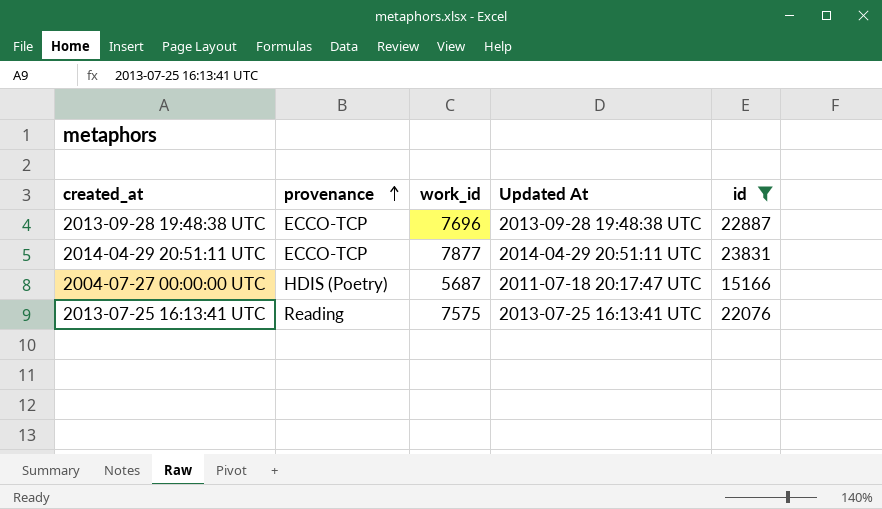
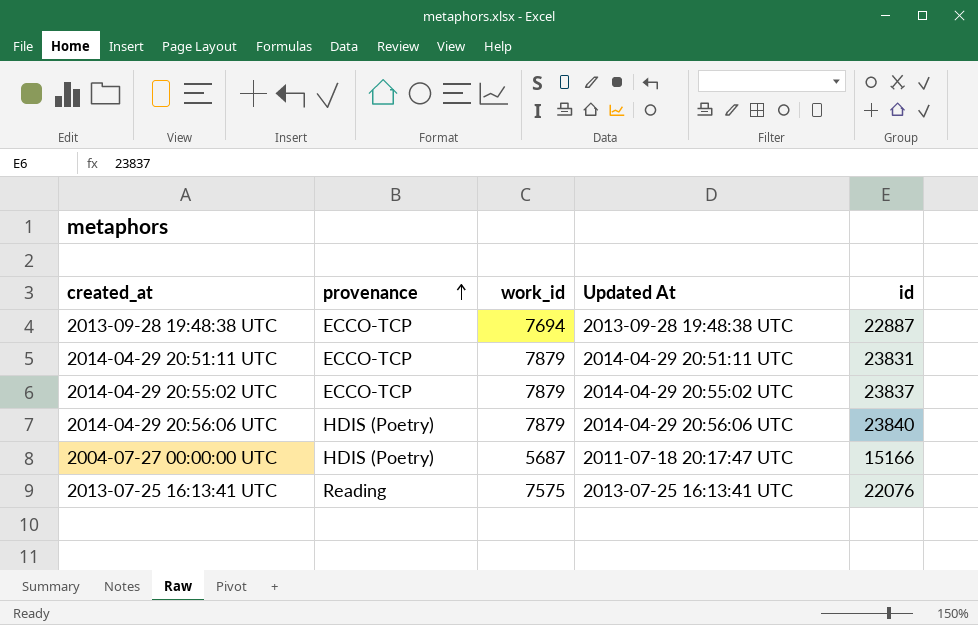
filter: id <= 23831 -> none
2013-09-28 19:48:38 UTC | work_id: 7696 -> 7694
2014-04-29 20:51:11 UTC | work_id: 7877 -> 7879

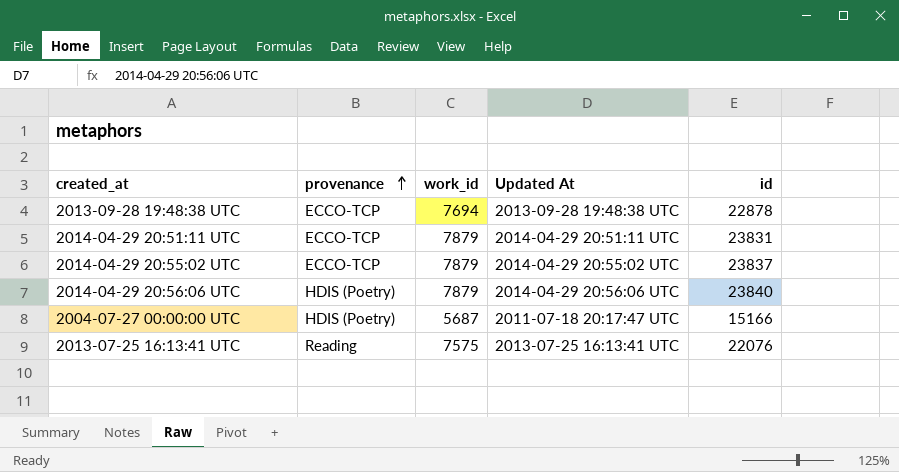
2013-09-28 19:48:38 UTC | id: 22887 -> 22878

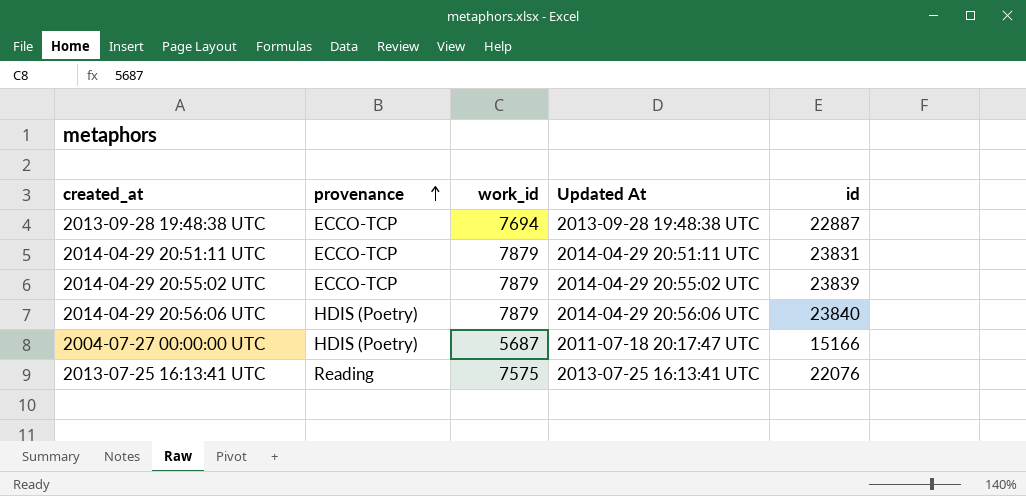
2013-09-28 19:48:38 UTC | id: 22878 -> 22887
2014-04-29 20:55:02 UTC | id: 23837 -> 23839

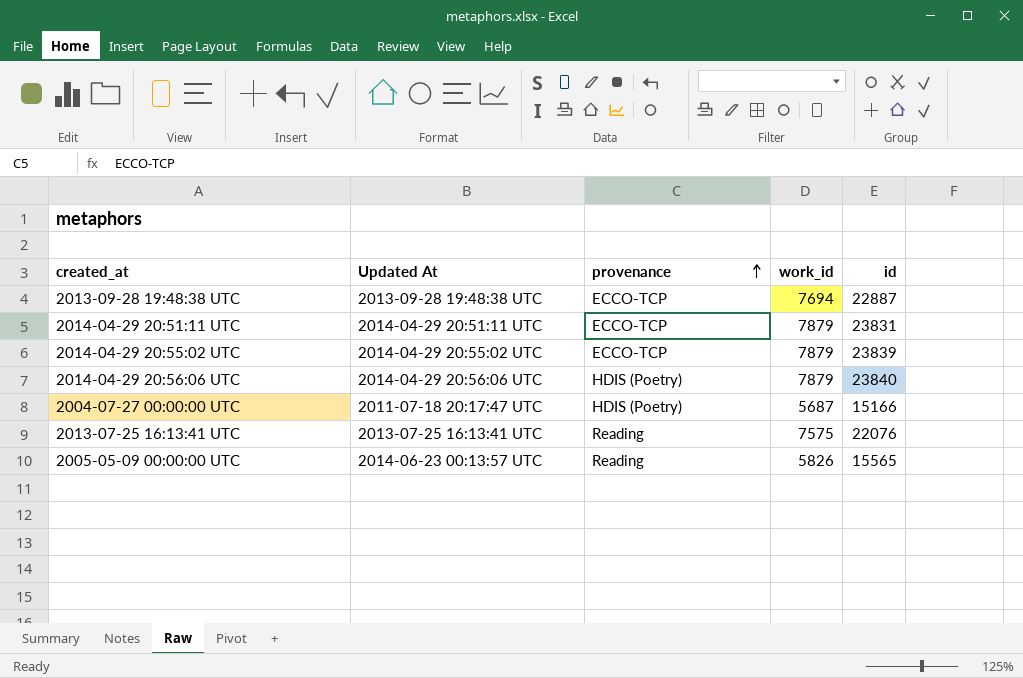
column Updated At | position: 4 -> 2
row 2005-05-09 00:00:00 UTC: none -> 2014-06-23 00:13:57 UTC | Reading | 5826 | 15565

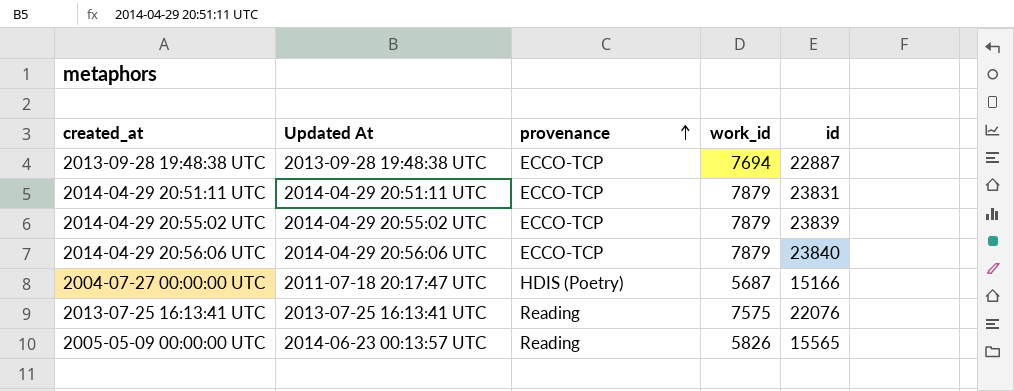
2014-04-29 20:56:06 UTC | provenance: HDIS (Poetry) -> ECCO-TCP

